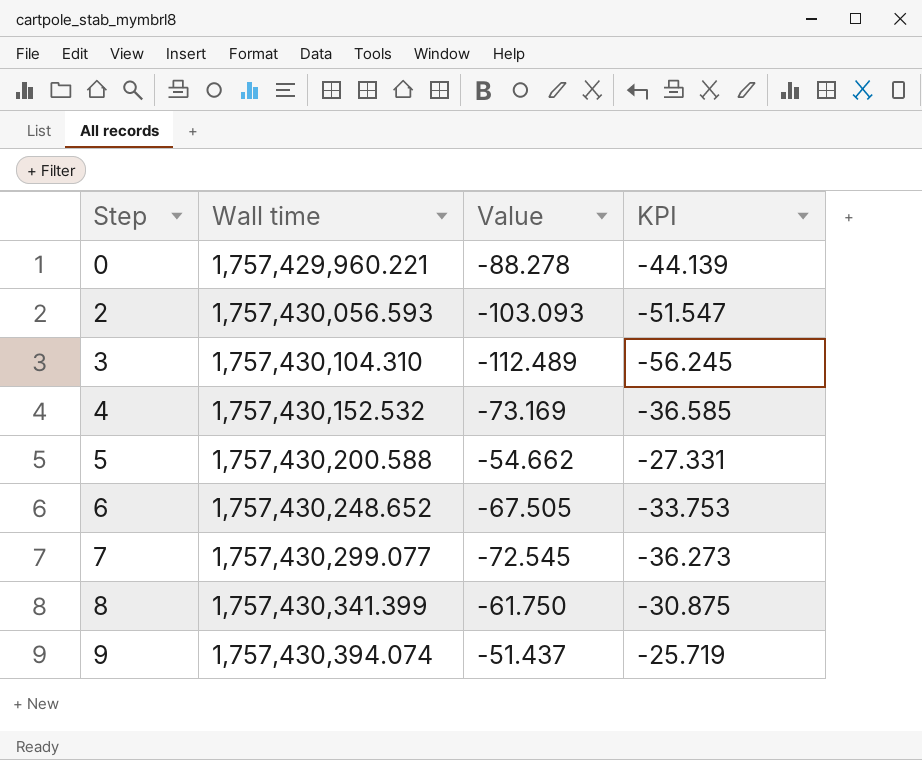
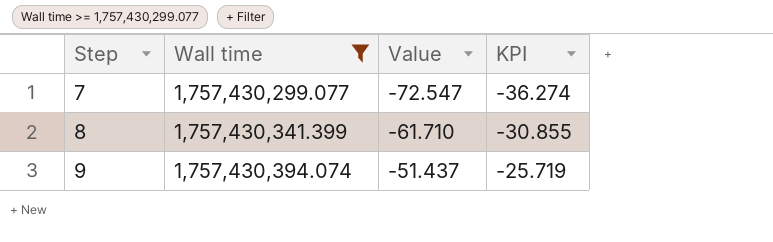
filter: none -> Wall time >= 1,757,430,299.077
7 | Value: -72.545 -> -72.547
7 | KPI: -36.273 -> -36.274
8 | Value: -61.750 -> -61.710
8 | KPI: -30.875 -> -30.855

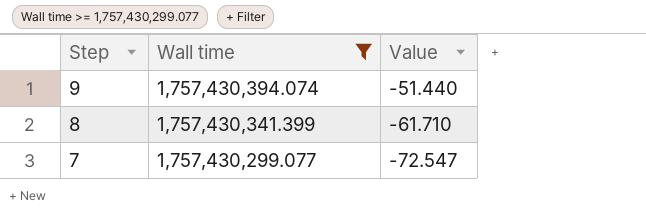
row order: Step ascending -> Step descending
column KPI | formula: [Value] * 0.5 -> none
9 | Value: -51.437 -> -51.440

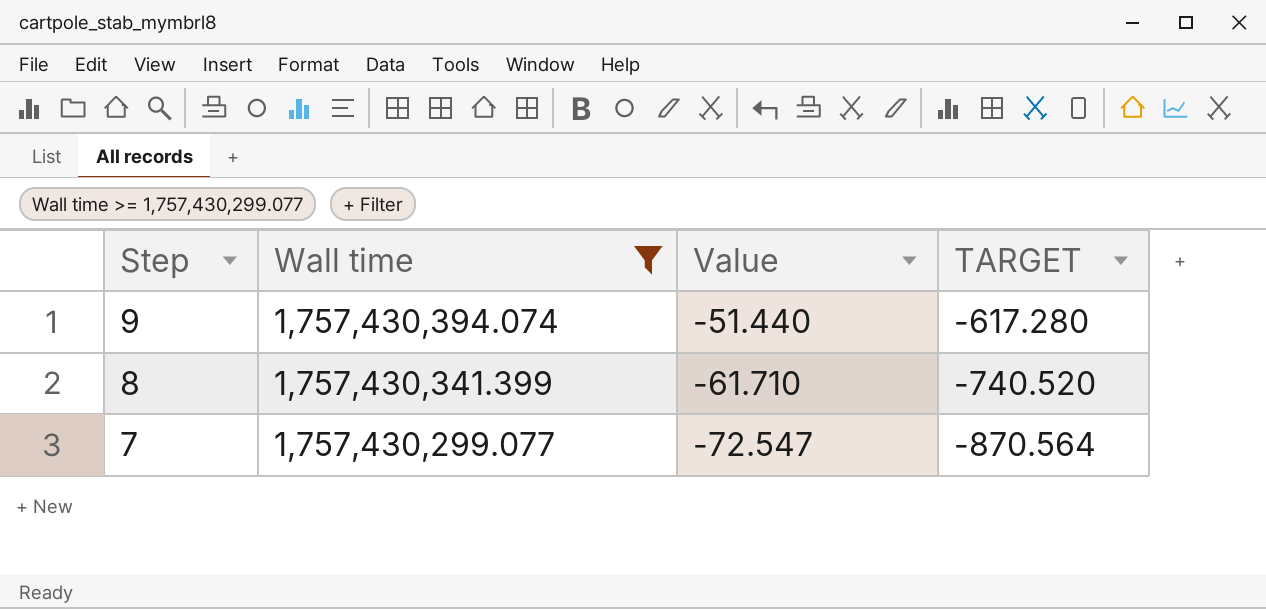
column TARGET | formula: none -> [Value] * 12

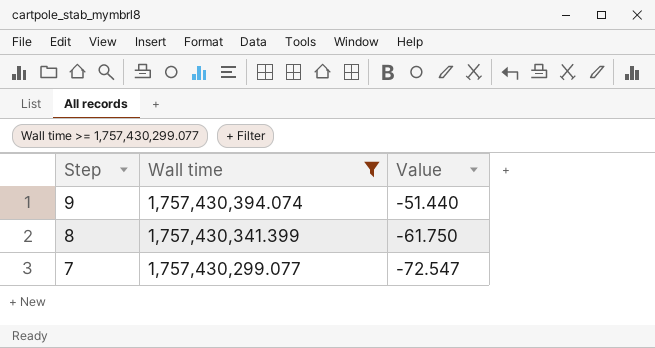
column TARGET | formula: [Value] * 12 -> none
8 | Value: -61.710 -> -61.750

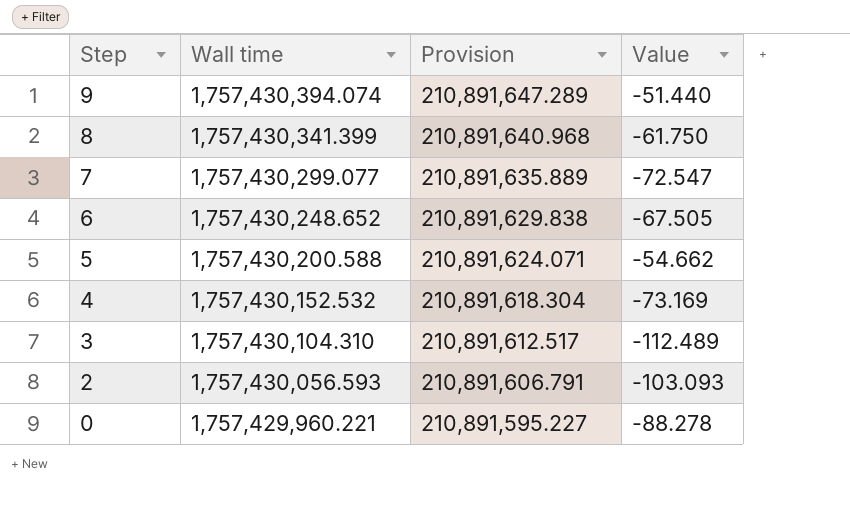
filter: Wall time >= 1,757,430,299.077 -> none
column Provision | formula: none -> [Wall time] * 0.12

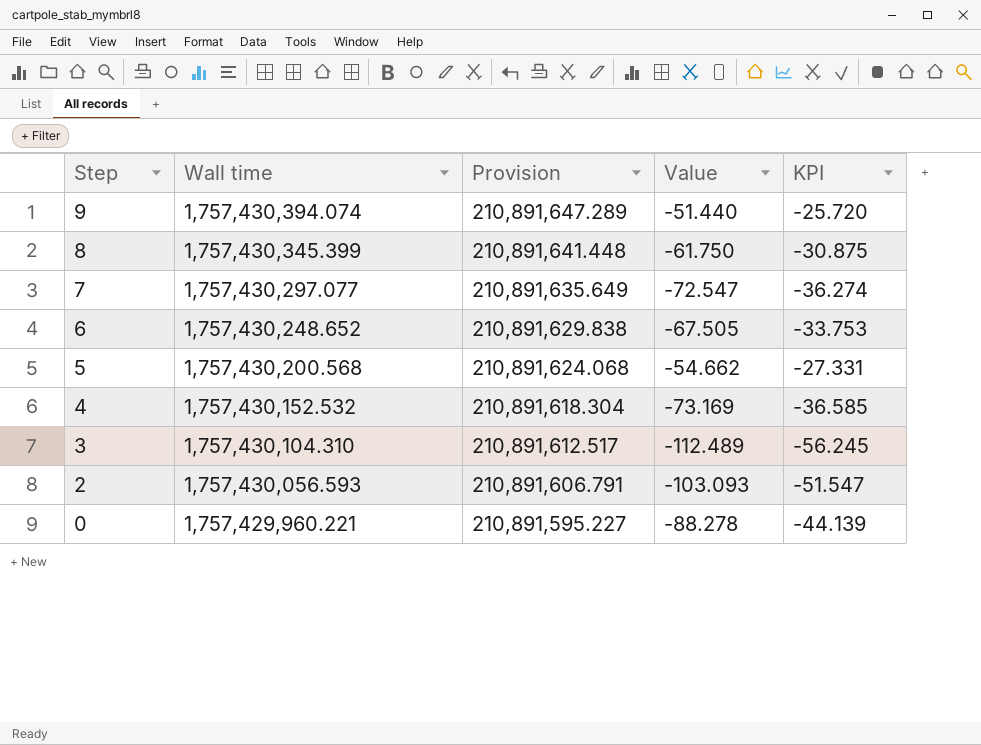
column KPI | formula: none -> [Value] * 0.5
8 | Wall time: 1,757,430,341.399 -> 1,757,430,345.399
8 | Provision: 210,891,640.968 -> 210,891,641.448
7 | Wall time: 1,757,430,299.077 -> 1,757,430,297.077
7 | Provision: 210,891,635.889 -> 210,891,635.649
5 | Wall time: 1,757,430,200.588 -> 1,757,430,200.568
5 | Provision: 210,891,624.071 -> 210,891,624.068

